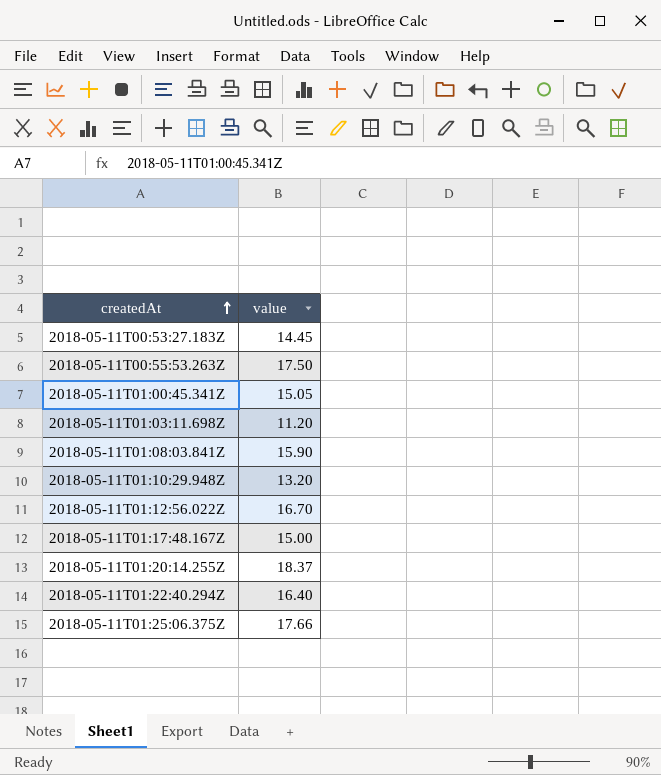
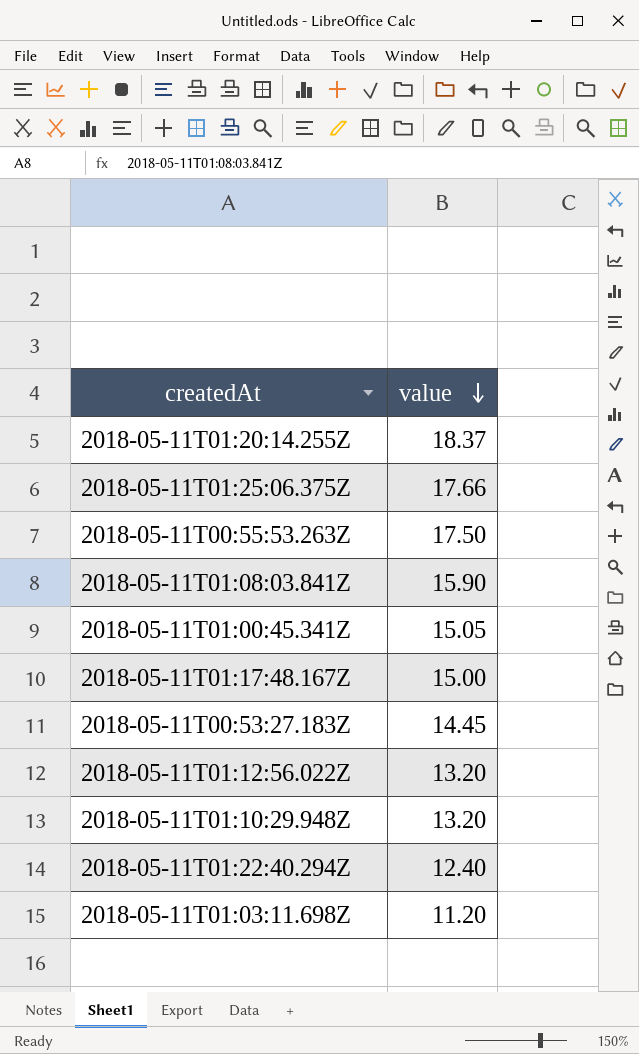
row order: createdAt ascending -> value descending
2018-05-11T01:12:56.022Z | value: 16.70 -> 13.20
2018-05-11T01:22:40.294Z | value: 16.40 -> 12.40

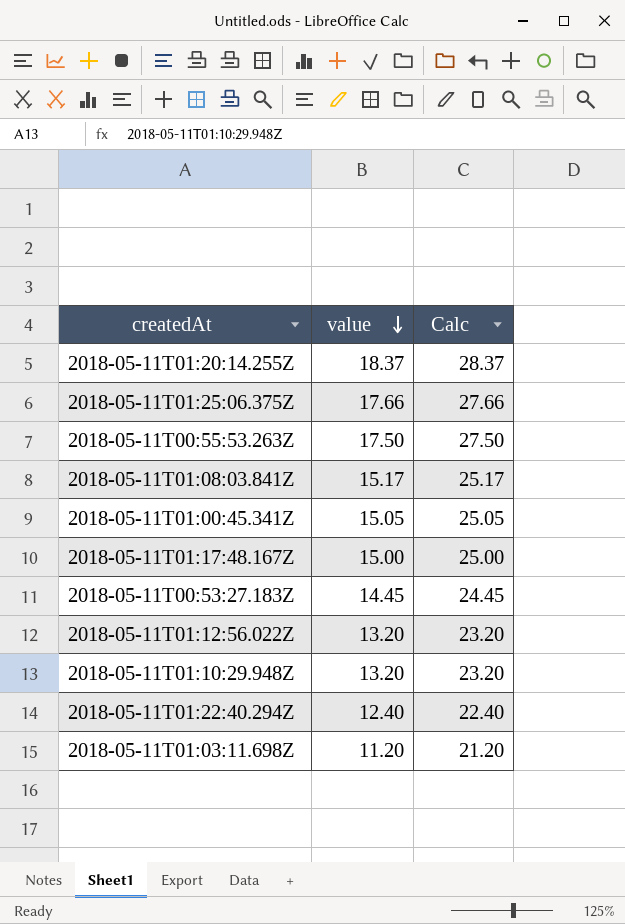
column Calc | formula: none -> [value] + 10
2018-05-11T01:08:03.841Z | value: 15.90 -> 15.17

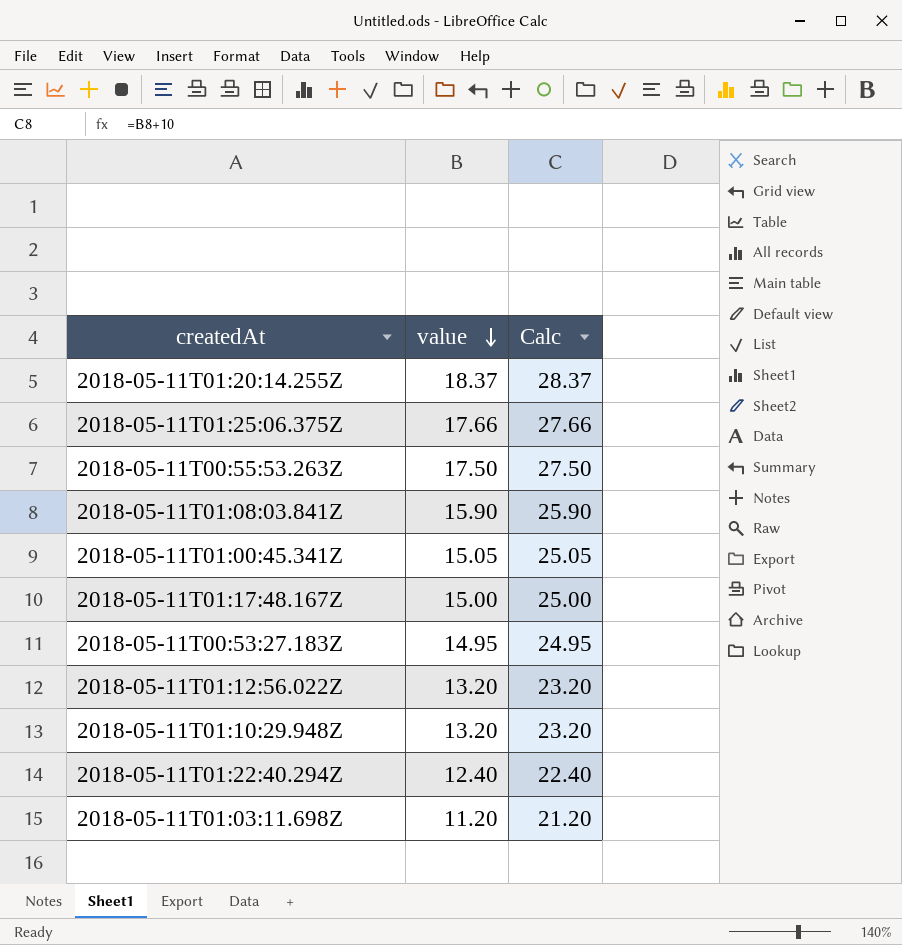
2018-05-11T01:08:03.841Z | value: 15.17 -> 15.90
2018-05-11T01:08:03.841Z | Calc: 25.17 -> 25.90
2018-05-11T00:53:27.183Z | value: 14.45 -> 14.95
2018-05-11T00:53:27.183Z | Calc: 24.45 -> 24.95

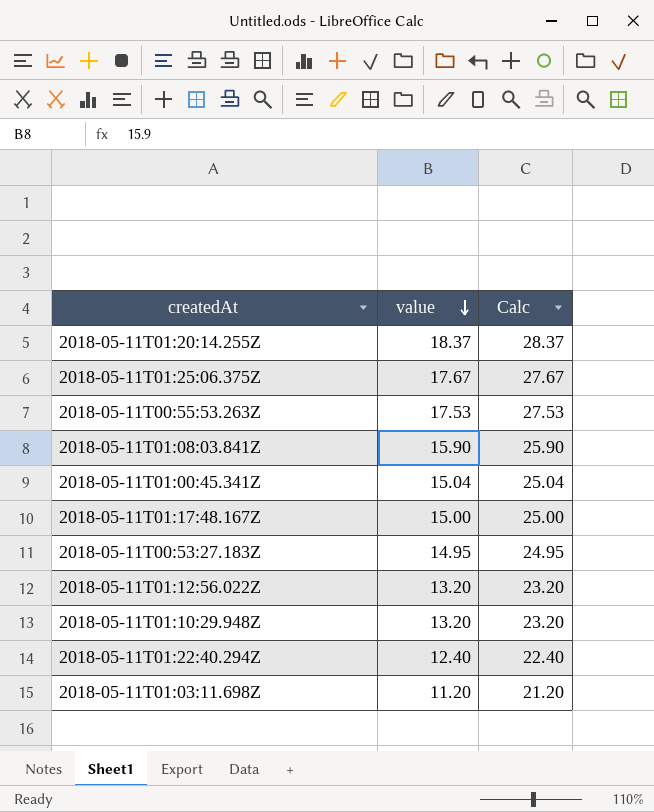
2018-05-11T01:25:06.375Z | value: 17.66 -> 17.67
2018-05-11T01:25:06.375Z | Calc: 27.66 -> 27.67
2018-05-11T00:55:53.263Z | value: 17.50 -> 17.53
2018-05-11T00:55:53.263Z | Calc: 27.50 -> 27.53
2018-05-11T01:00:45.341Z | value: 15.05 -> 15.04
2018-05-11T01:00:45.341Z | Calc: 25.05 -> 25.04

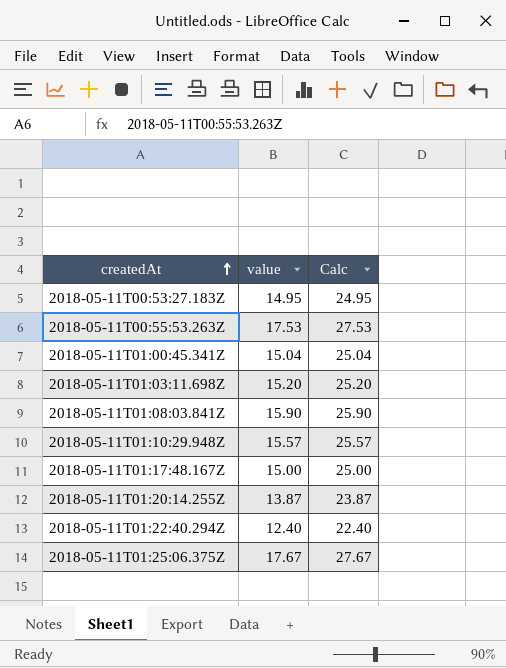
row order: value descending -> createdAt ascending
row 2018-05-11T01:12:56.022Z: 13.20 | 23.20 -> none
2018-05-11T01:03:11.698Z | value: 11.20 -> 15.20
2018-05-11T01:03:11.698Z | Calc: 21.20 -> 25.20
2018-05-11T01:10:29.948Z | value: 13.20 -> 15.57
2018-05-11T01:10:29.948Z | Calc: 23.20 -> 25.57
2018-05-11T01:20:14.255Z | value: 18.37 -> 13.87
2018-05-11T01:20:14.255Z | Calc: 28.37 -> 23.87

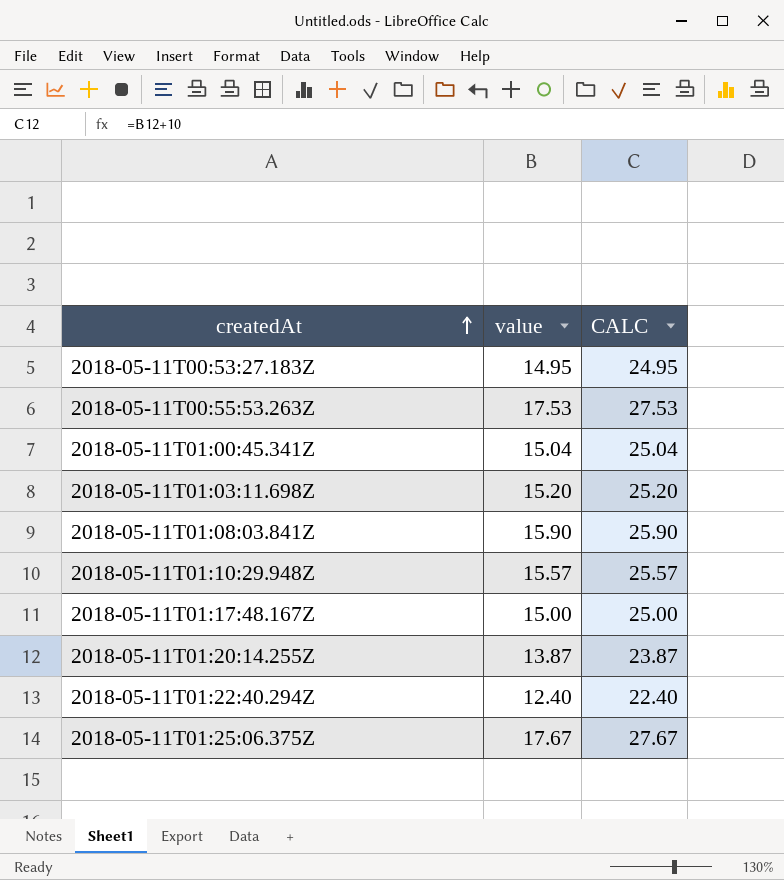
column name: Calc -> CALC

